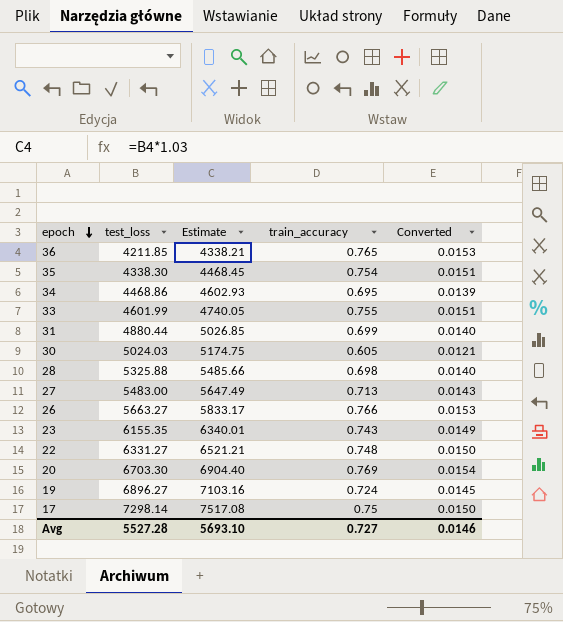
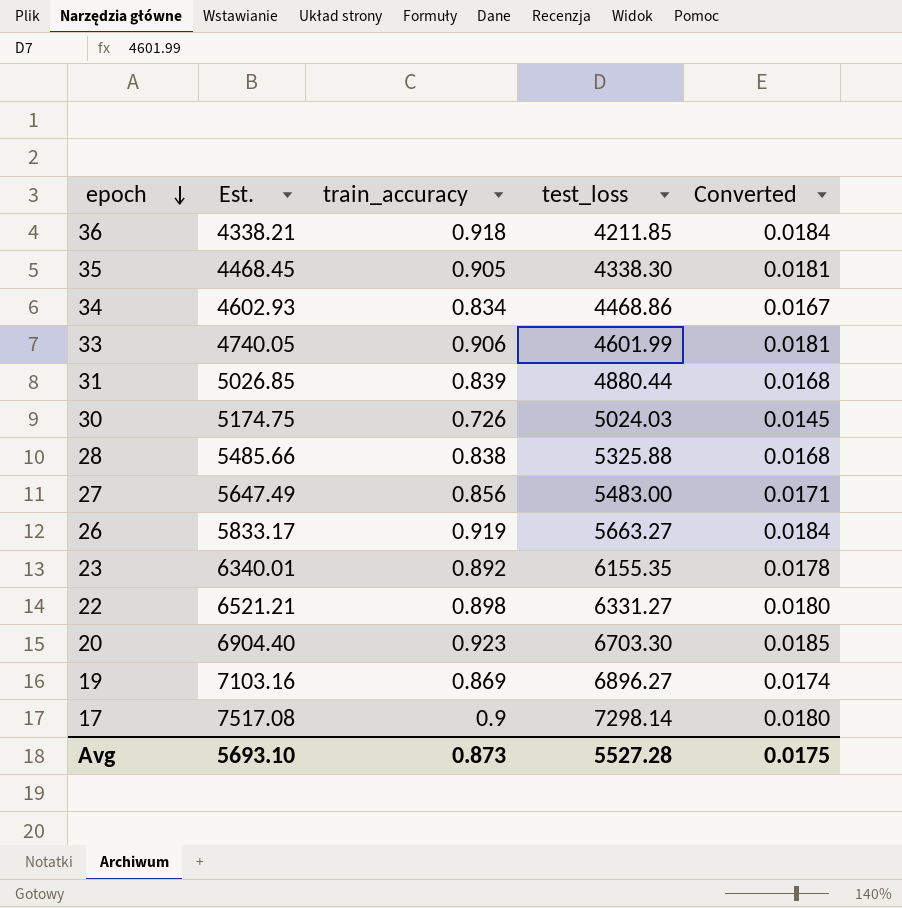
column name: Estimate -> Est.
column test_loss | position: 2 -> 4
36 | train_accuracy: 0.765 -> 0.918
36 | Converted: 0.0153 -> 0.0184
35 | train_accuracy: 0.754 -> 0.905
35 | Converted: 0.0151 -> 0.0181
34 | train_accuracy: 0.695 -> 0.834
34 | Converted: 0.0139 -> 0.0167
33 | train_accuracy: 0.755 -> 0.906
33 | Converted: 0.0151 -> 0.0181
31 | train_accuracy: 0.699 -> 0.839
31 | Converted: 0.0140 -> 0.0168
30 | train_accuracy: 0.605 -> 0.726
30 | Converted: 0.0121 -> 0.0145
28 | train_accuracy: 0.698 -> 0.838
28 | Converted: 0.0140 -> 0.0168
27 | train_accuracy: 0.713 -> 0.856
27 | Converted: 0.0143 -> 0.0171
26 | train_accuracy: 0.766 -> 0.919
26 | Converted: 0.0153 -> 0.0184
23 | train_accuracy: 0.743 -> 0.892
23 | Converted: 0.0149 -> 0.0178
22 | train_accuracy: 0.748 -> 0.898
22 | Converted: 0.0150 -> 0.0180
20 | train_accuracy: 0.769 -> 0.923
20 | Converted: 0.0154 -> 0.0185
19 | train_accuracy: 0.724 -> 0.869
19 | Converted: 0.0145 -> 0.0174
17 | train_accuracy: 0.75 -> 0.9
17 | Converted: 0.0150 -> 0.0180
Avg | train_accuracy: 0.727 -> 0.873
Avg | Converted: 0.0146 -> 0.0175

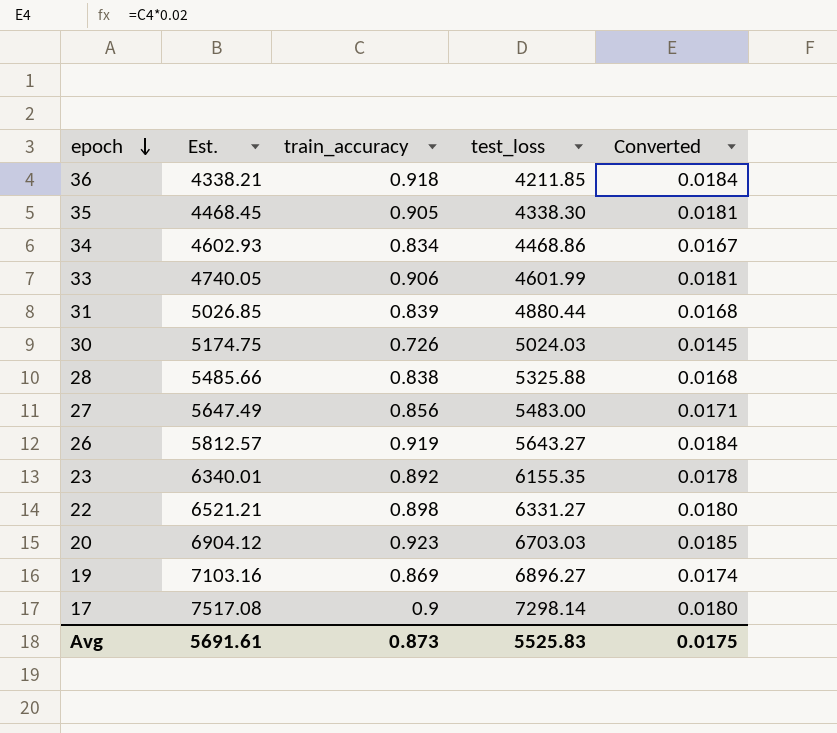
26 | Est.: 5833.17 -> 5812.57
26 | test_loss: 5663.27 -> 5643.27
20 | Est.: 6904.40 -> 6904.12
20 | test_loss: 6703.30 -> 6703.03
Avg | Est.: 5693.10 -> 5691.61
Avg | test_loss: 5527.28 -> 5525.83

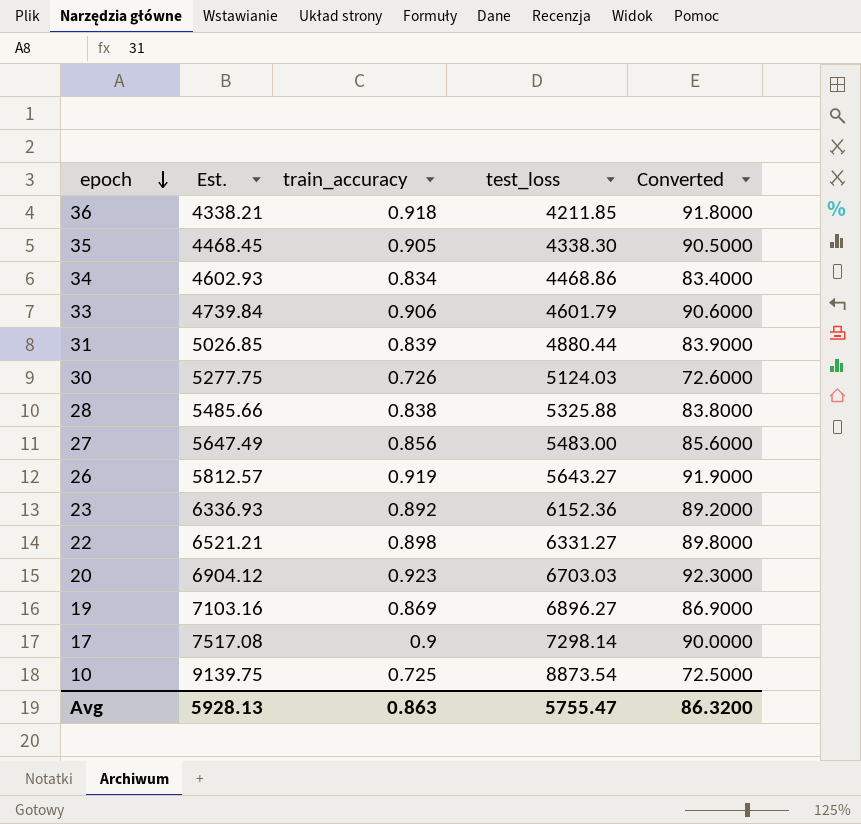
column Converted | formula: [train_accuracy] * 0.02 -> [train_accuracy] * 100
33 | Est.: 4740.05 -> 4739.84
33 | test_loss: 4601.99 -> 4601.79
30 | Est.: 5174.75 -> 5277.75
30 | test_loss: 5024.03 -> 5124.03
23 | Est.: 6340.01 -> 6336.93
23 | test_loss: 6155.35 -> 6152.36
row 10: none -> 9139.75 | 0.725 | 8873.54 | 72.5000
Avg | Est.: 5691.61 -> 5928.13
Avg | train_accuracy: 0.873 -> 0.863
Avg | test_loss: 5525.83 -> 5755.47
Avg | Converted: 0.0175 -> 86.3200

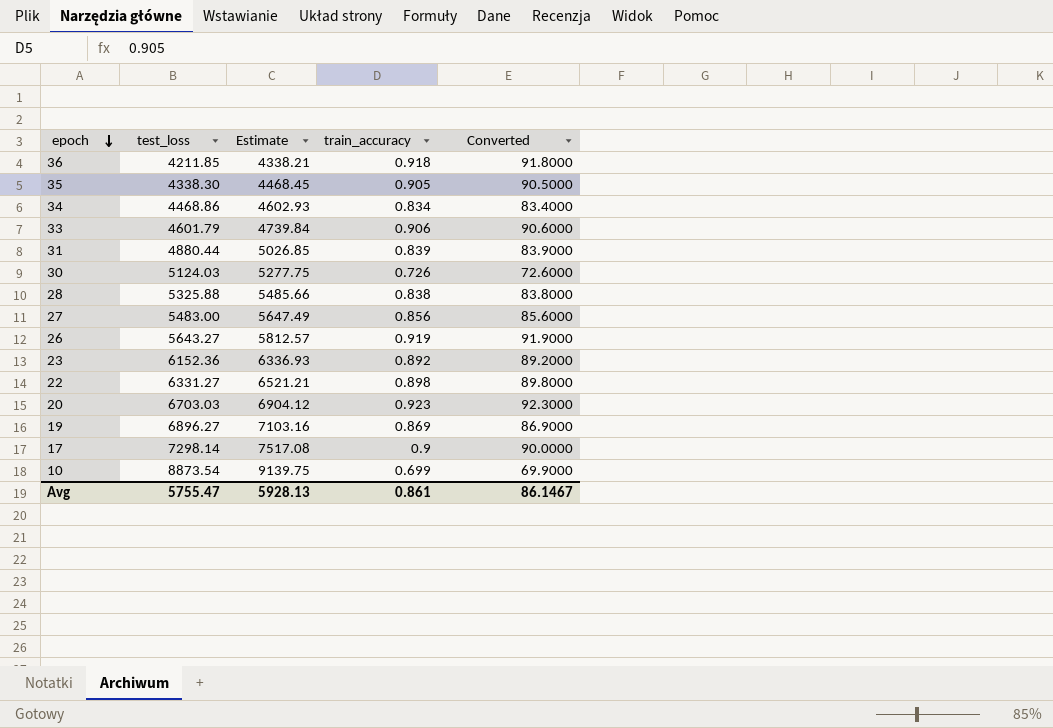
column test_loss | position: 4 -> 2
column name: Est. -> Estimate
10 | train_accuracy: 0.725 -> 0.699
10 | Converted: 72.5000 -> 69.9000
Avg | train_accuracy: 0.863 -> 0.861
Avg | Converted: 86.3200 -> 86.1467

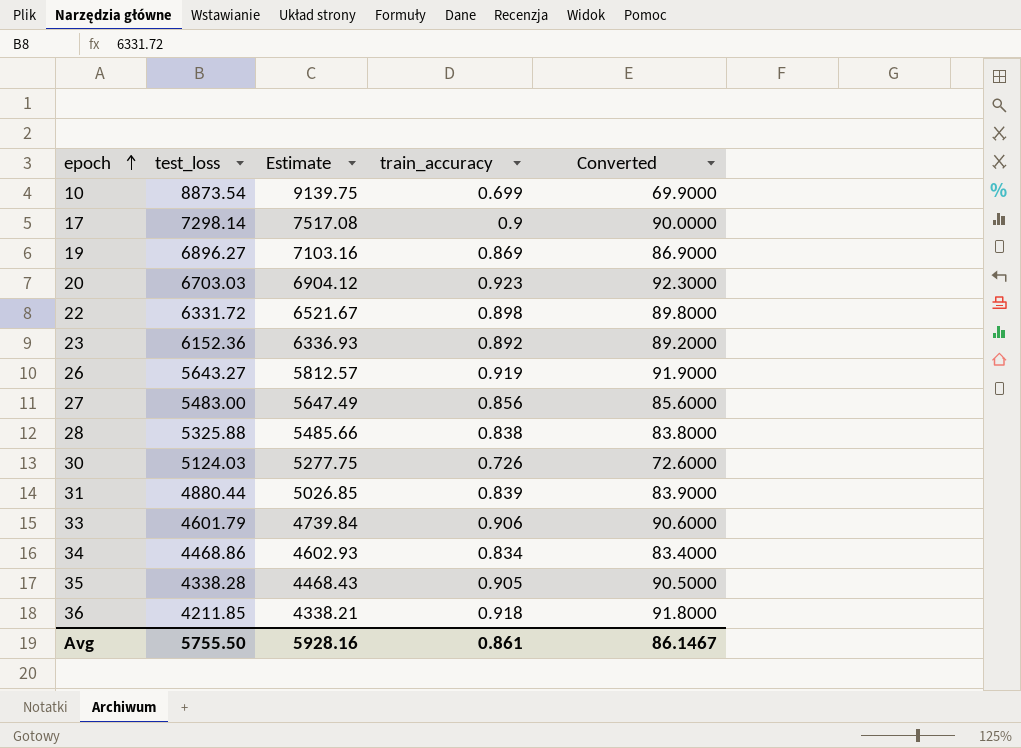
row order: epoch descending -> epoch ascending
22 | test_loss: 6331.27 -> 6331.72
22 | Estimate: 6521.21 -> 6521.67
35 | test_loss: 4338.30 -> 4338.28
35 | Estimate: 4468.45 -> 4468.43
Avg | test_loss: 5755.47 -> 5755.50
Avg | Estimate: 5928.13 -> 5928.16

